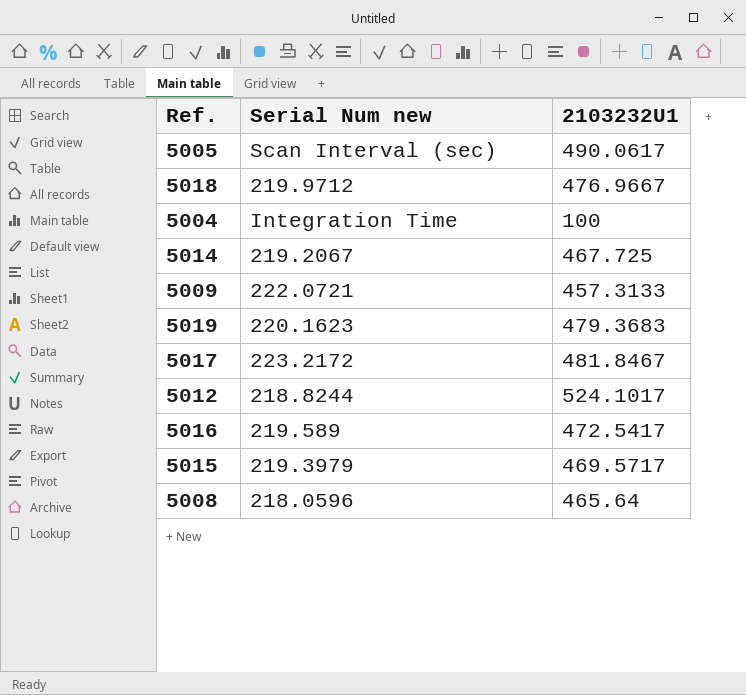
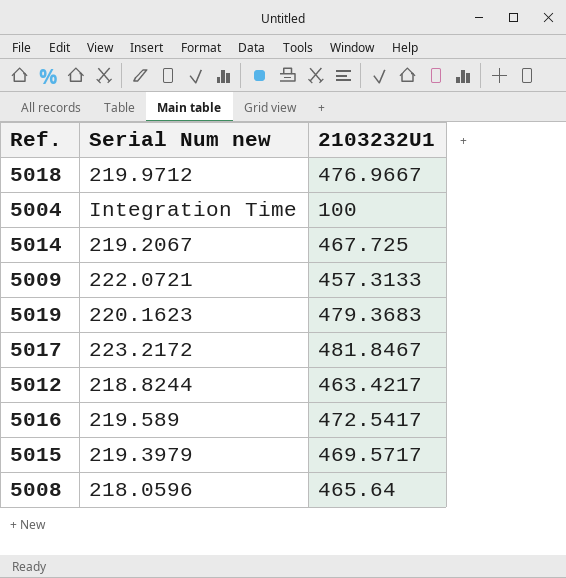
row 5005: Scan Interval (sec) | 490.0617 -> none
5012 | 2103232U1: 524.1017 -> 463.4217

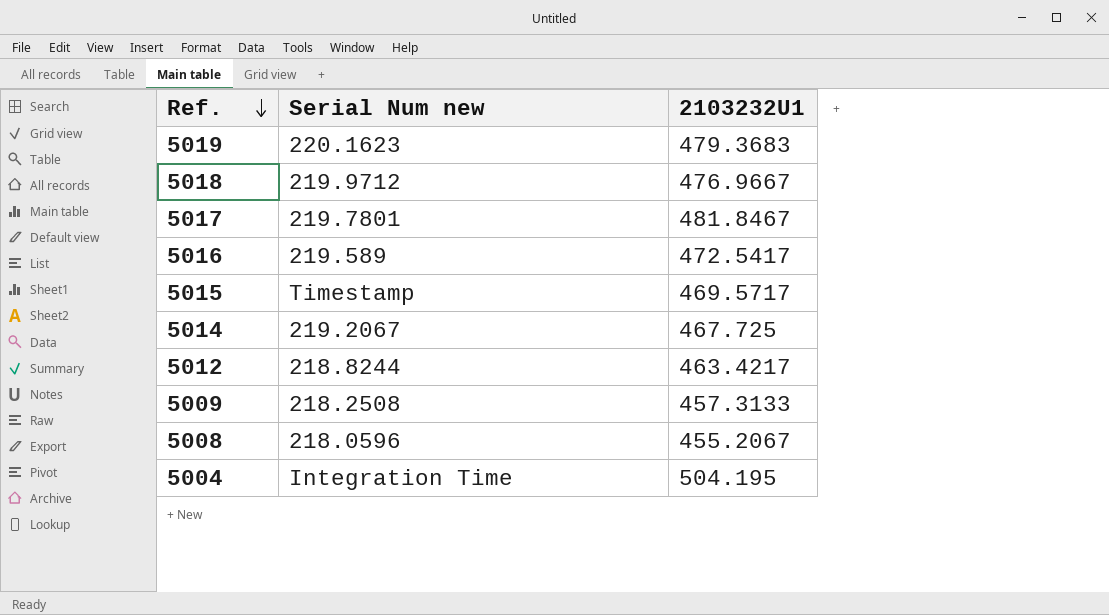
row order: none -> Ref. descending
5017 | Serial Num new: 223.2172 -> 219.7801
5015 | Serial Num new: 219.3979 -> Timestamp
5009 | Serial Num new: 222.0721 -> 218.2508
5008 | 2103232U1: 465.64 -> 455.2067
5004 | 2103232U1: 100 -> 504.195

